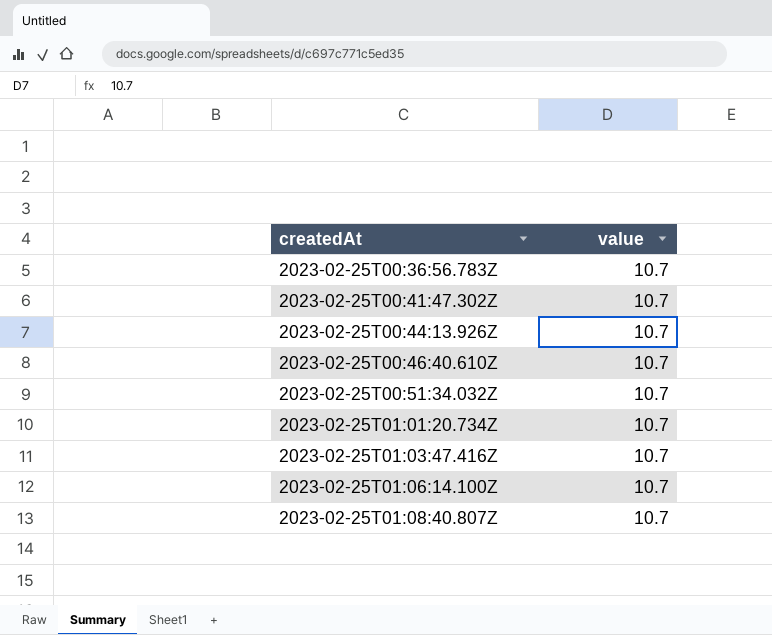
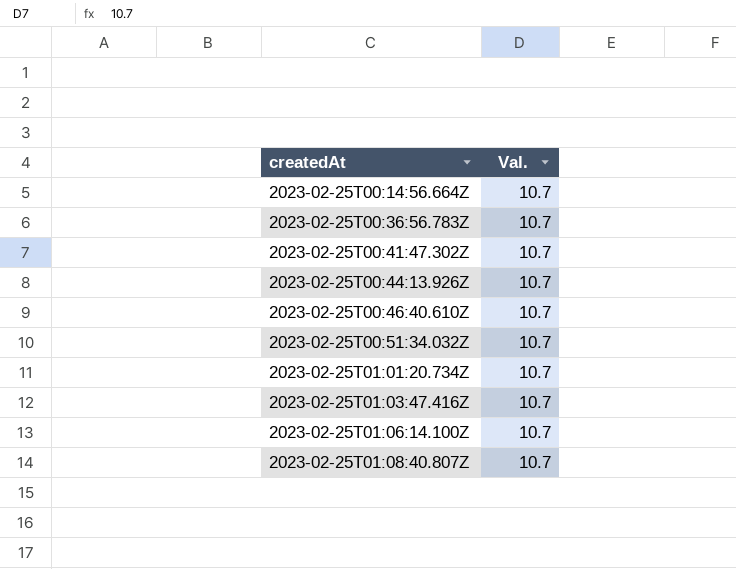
column name: value -> Val.
row 2023-02-25T00:14:56.664Z: none -> 10.7

